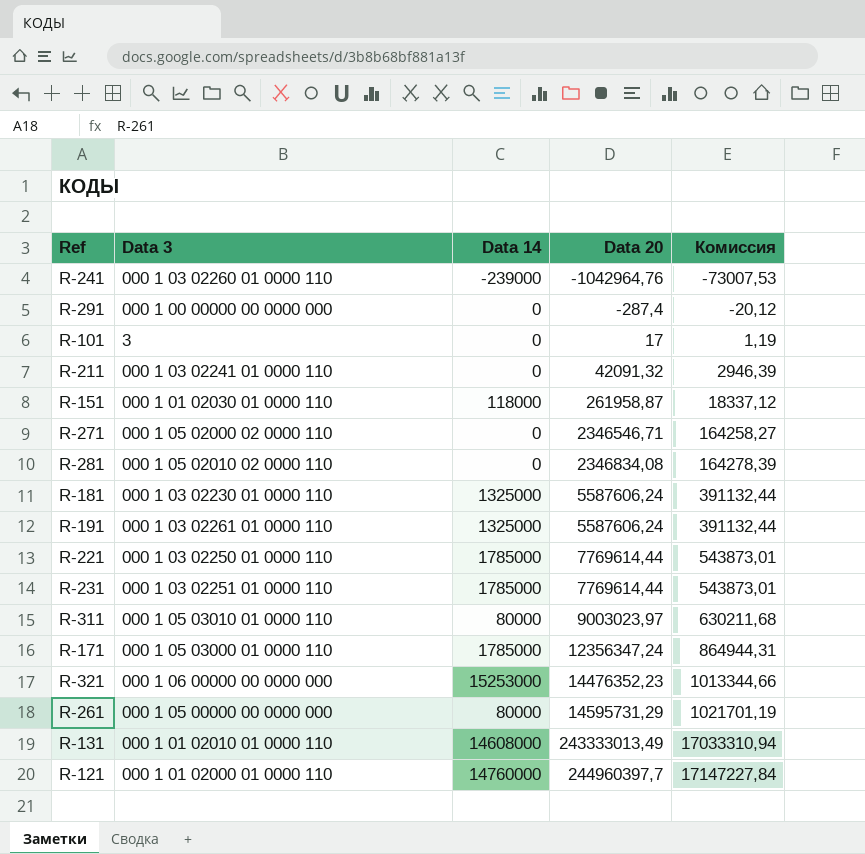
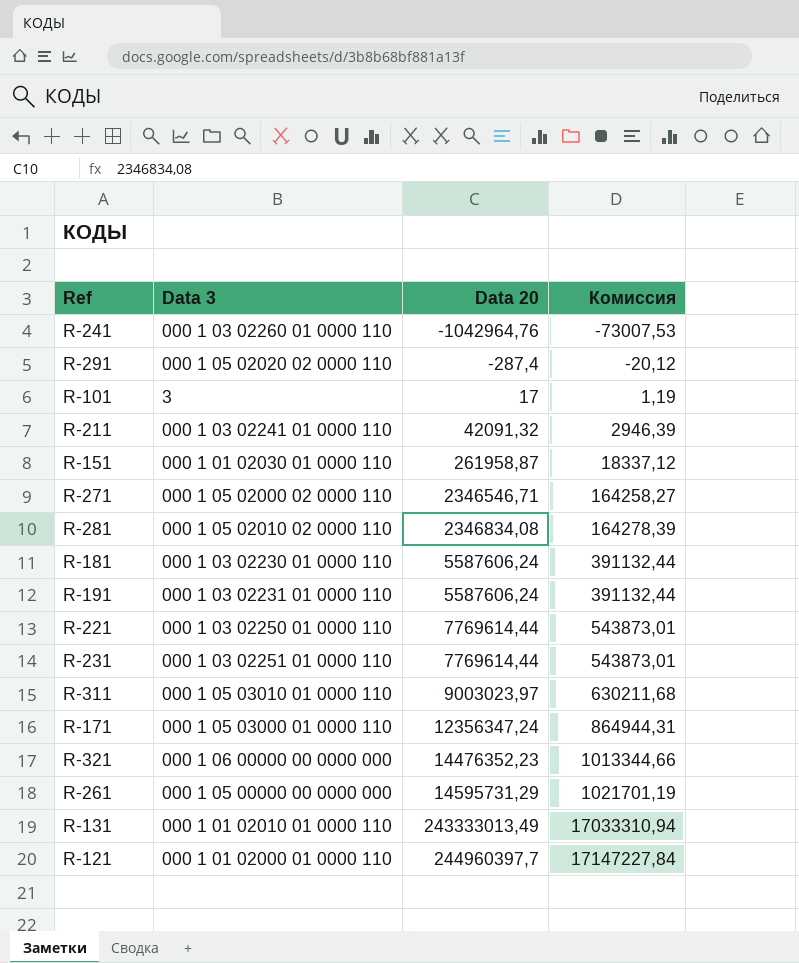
column Data 14 | position: 3 -> none
R-291 | Data 3: 000 1 00 00000 00 0000 000 -> 000 1 05 02020 02 0000 110
R-191 | Data 3: 000 1 03 02261 01 0000 110 -> 000 1 03 02231 01 0000 110

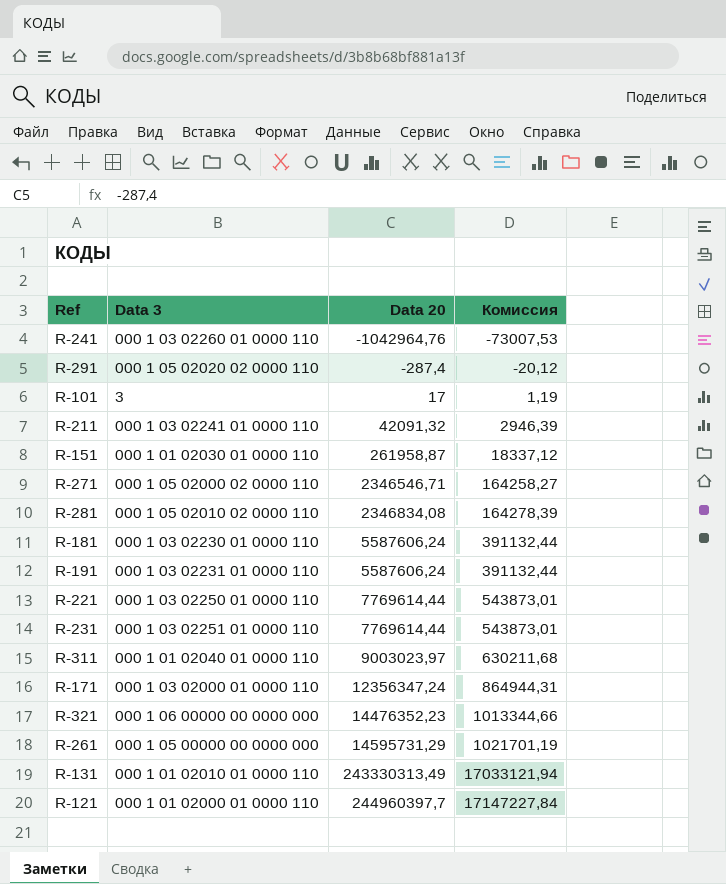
R-311 | Data 3: 000 1 05 03010 01 0000 110 -> 000 1 01 02040 01 0000 110
R-171 | Data 3: 000 1 05 03000 01 0000 110 -> 000 1 03 02000 01 0000 110
R-131 | Data 20: 243333013,49 -> 243330313,49
R-131 | Комиссия: 17033310,94 -> 17033121,94

